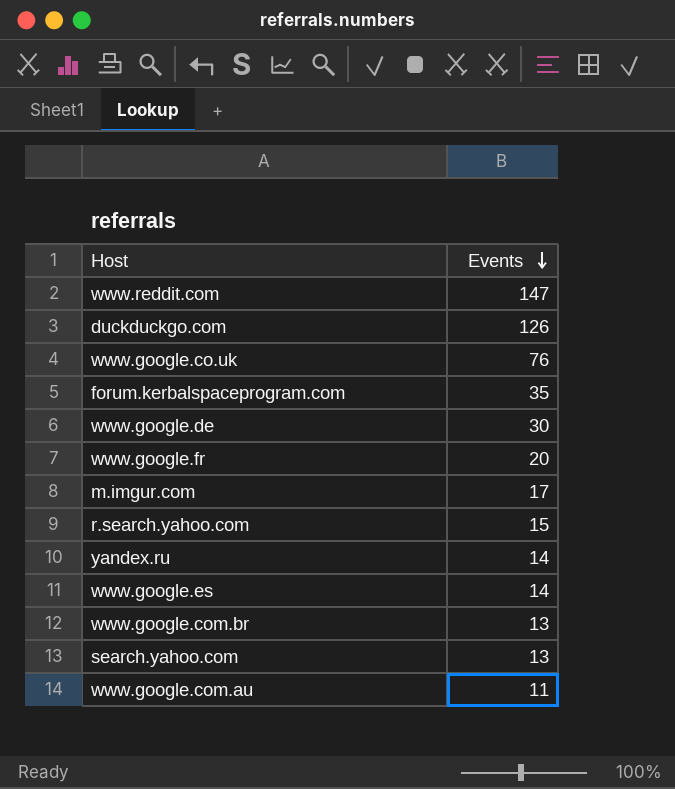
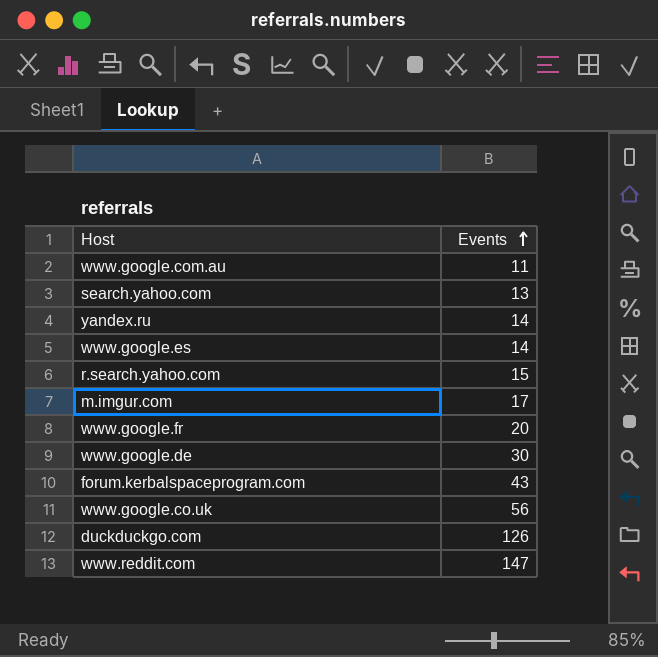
row order: Events descending -> Events ascending
row www.google.com.br: 13 -> none
forum.kerbalspaceprogram.com | Events: 35 -> 43
www.google.co.uk | Events: 76 -> 56

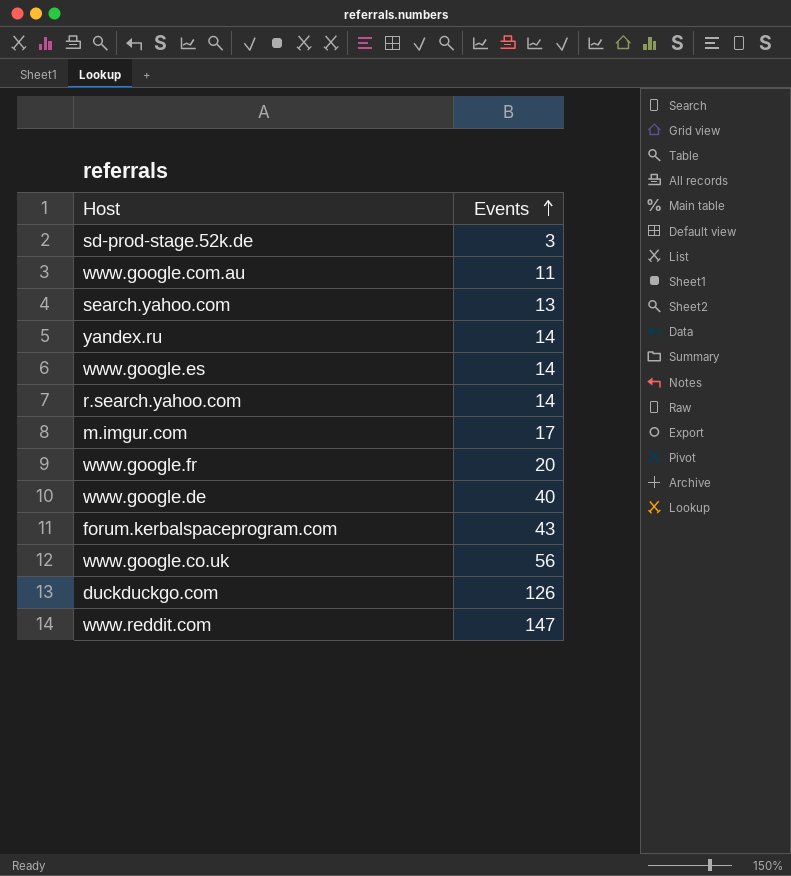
row sd-prod-stage.52k.de: none -> 3
r.search.yahoo.com | Events: 15 -> 14
www.google.de | Events: 30 -> 40

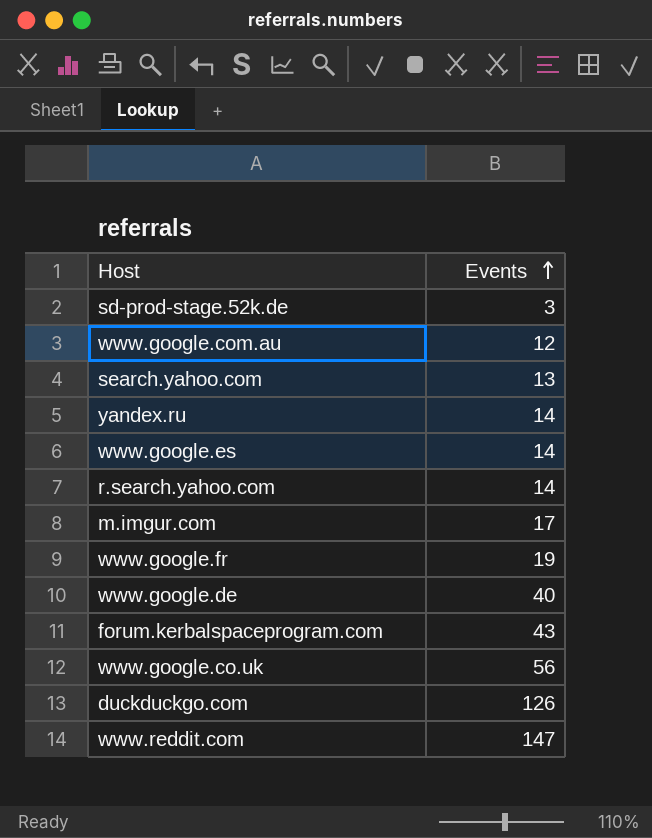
www.google.com.au | Events: 11 -> 12
www.google.fr | Events: 20 -> 19

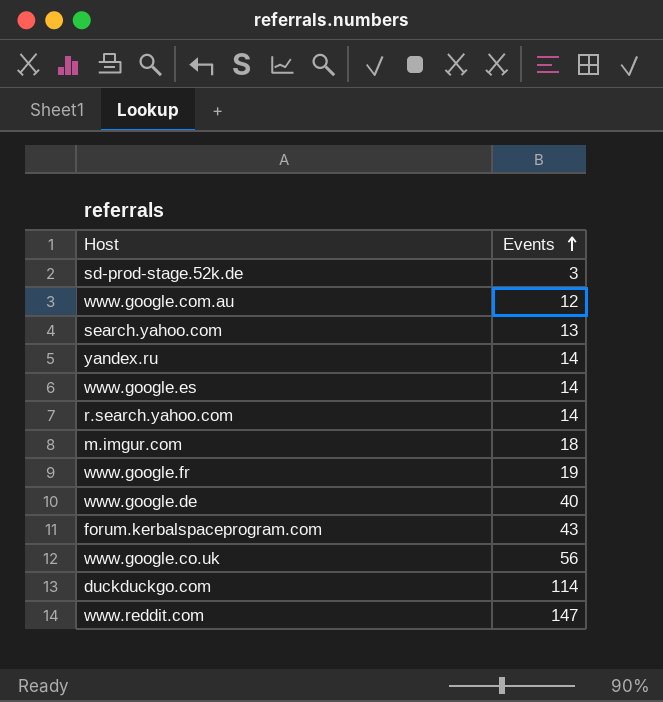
m.imgur.com | Events: 17 -> 18
duckduckgo.com | Events: 126 -> 114

